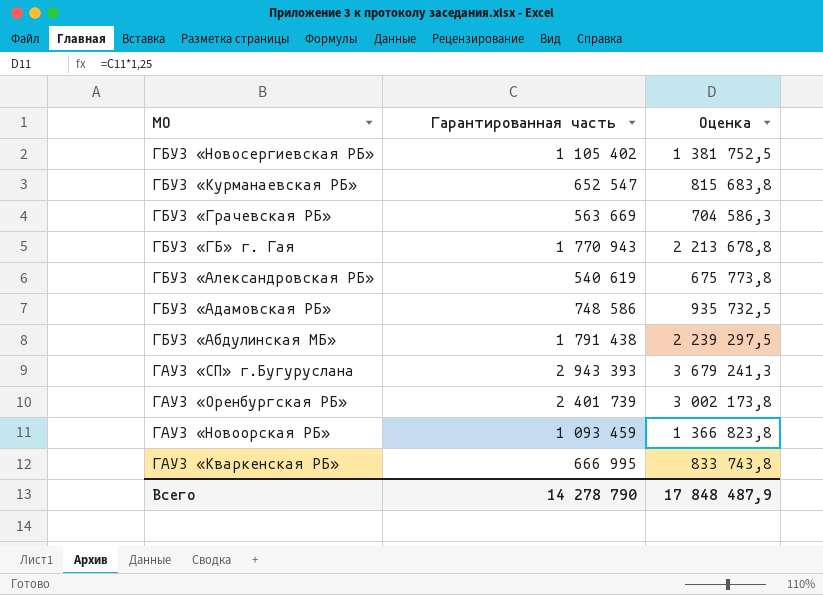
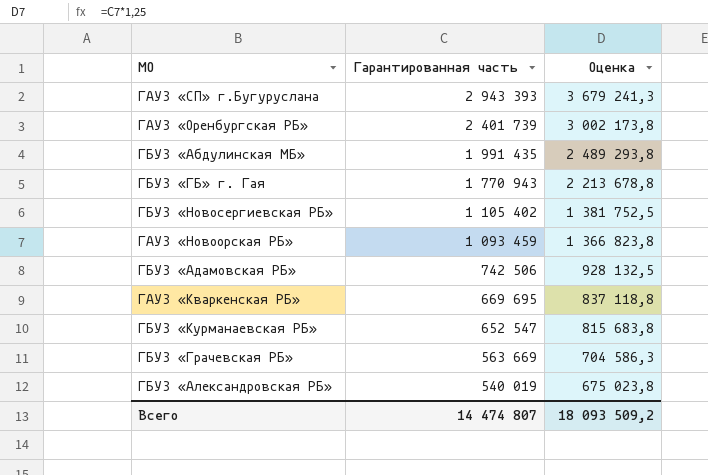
row order: МО descending -> Гарантированная часть descending
ГБУЗ «Абдулинская МБ» | Гарантированная часть: 1 791 438 -> 1 991 435
ГБУЗ «Абдулинская МБ» | Оценка: 2 239 297,5 -> 2 489 293,8
ГБУЗ «Адамовская РБ» | Гарантированная часть: 748 586 -> 742 506
ГБУЗ «Адамовская РБ» | Оценка: 935 732,5 -> 928 132,5
ГАУЗ «Кваркенская РБ» | Гарантированная часть: 666 995 -> 669 695
ГАУЗ «Кваркенская РБ» | Оценка: 833 743,8 -> 837 118,8
ГБУЗ «Александровская РБ» | Гарантированная часть: 540 619 -> 540 019
ГБУЗ «Александровская РБ» | Оценка: 675 773,8 -> 675 023,8
Всего | Гарантированная часть: 14 278 790 -> 14 474 807
Всего | Оценка: 17 848 487,9 -> 18 093 509,2

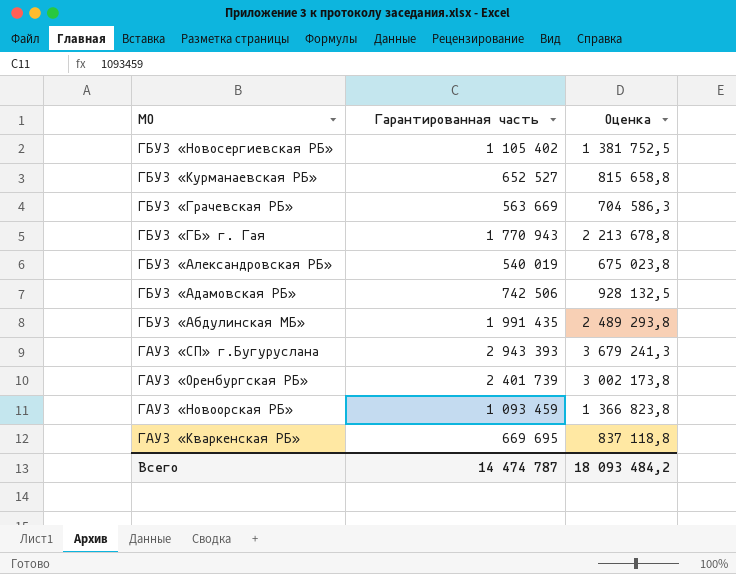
row order: Гарантированная часть descending -> МО descending
ГБУЗ «Курманаевская РБ» | Гарантированная часть: 652 547 -> 652 527
ГБУЗ «Курманаевская РБ» | Оценка: 815 683,8 -> 815 658,8
Всего | Гарантированная часть: 14 474 807 -> 14 474 787
Всего | Оценка: 18 093 509,2 -> 18 093 484,2

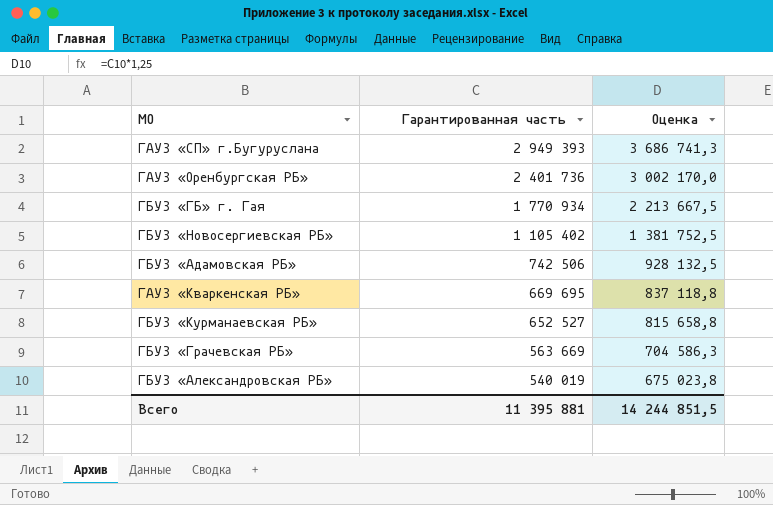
row order: МО descending -> Гарантированная часть descending
row ГБУЗ «Абдулинская МБ»: 1 991 435 | 2 489 293,8 -> none
row ГАУЗ «Новоорская РБ»: 1 093 459 | 1 366 823,8 -> none
ГАУЗ «СП» г.Бугуруслана | Гарантированная часть: 2 943 393 -> 2 949 393
ГАУЗ «СП» г.Бугуруслана | Оценка: 3 679 241,3 -> 3 686 741,3
ГАУЗ «Оренбургская РБ» | Гарантированная часть: 2 401 739 -> 2 401 736
ГАУЗ «Оренбургская РБ» | Оценка: 3 002 173,8 -> 3 002 170,0
ГБУЗ «ГБ» г. Гая | Гарантированная часть: 1 770 943 -> 1 770 934
ГБУЗ «ГБ» г. Гая | Оценка: 2 213 678,8 -> 2 213 667,5
Всего | Гарантированная часть: 14 474 787 -> 11 395 881
Всего | Оценка: 18 093 484,2 -> 14 244 851,5

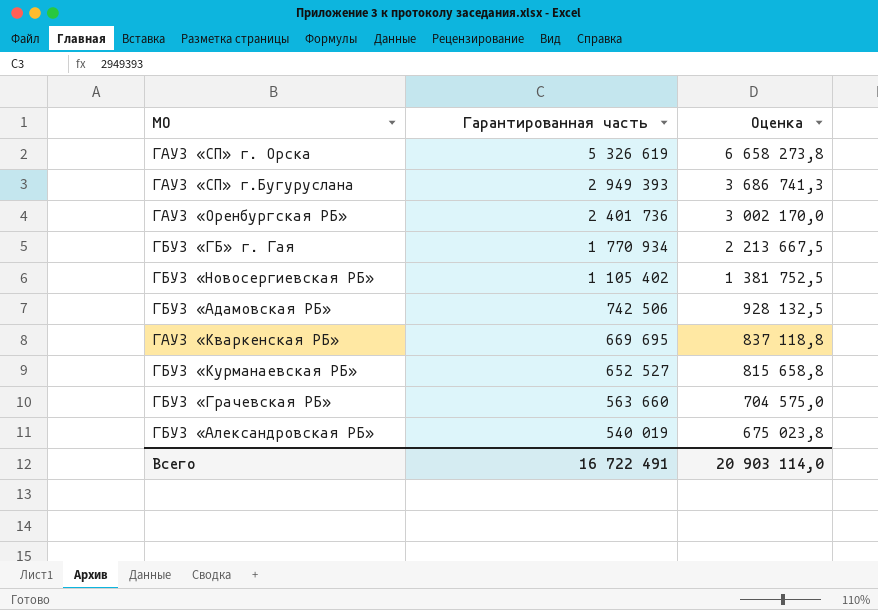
row ГАУЗ «СП» г. Орска: none -> 5 326 619 | 6 658 273,8
ГБУЗ «Грачевская РБ» | Гарантированная часть: 563 669 -> 563 660
ГБУЗ «Грачевская РБ» | Оценка: 704 586,3 -> 704 575,0
Всего | Гарантированная часть: 11 395 881 -> 16 722 491
Всего | Оценка: 14 244 851,5 -> 20 903 114,0

